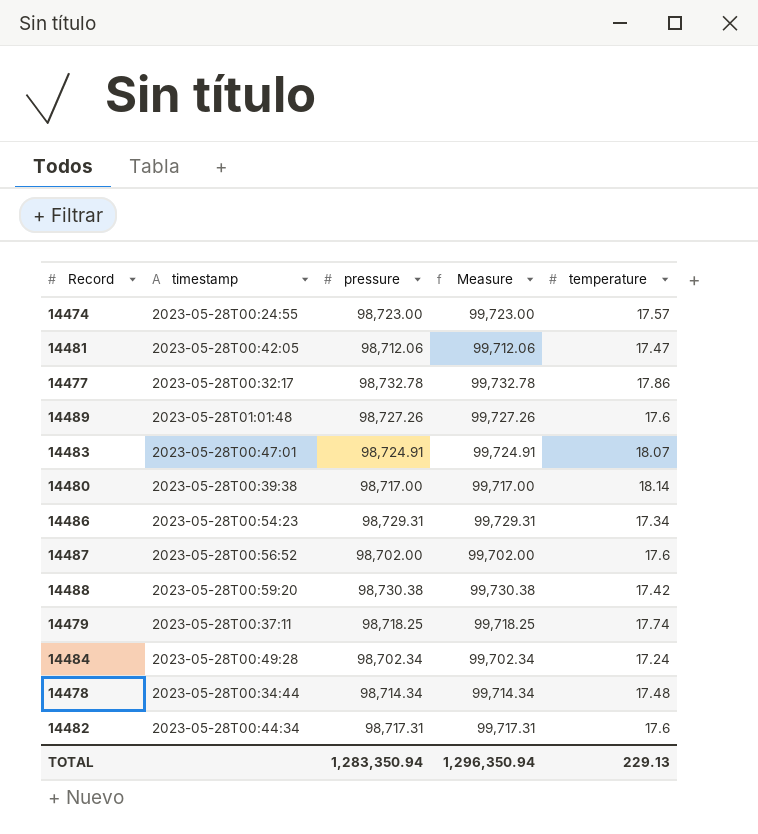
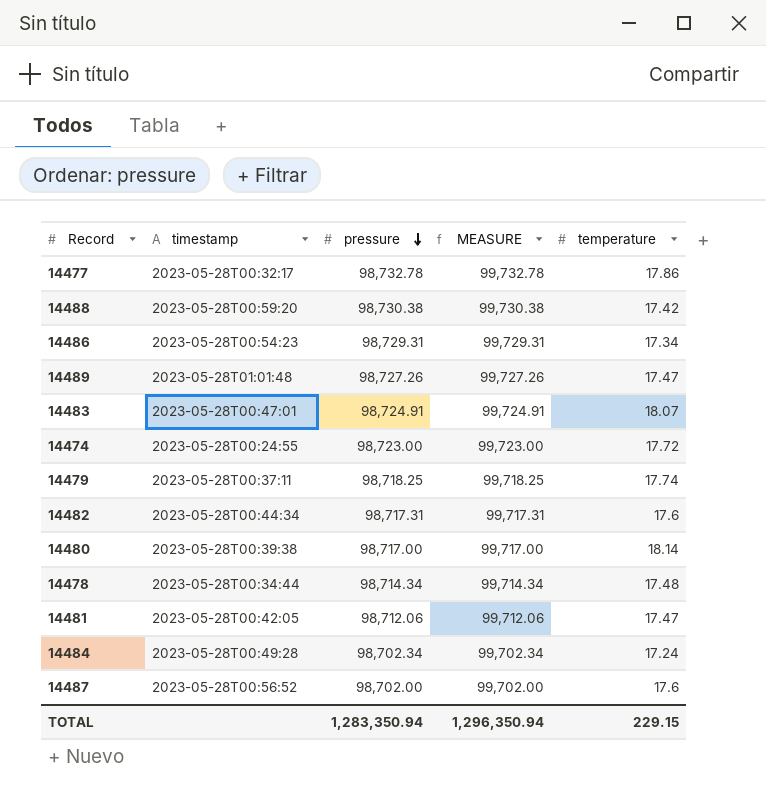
row order: none -> pressure descending
column name: Measure -> MEASURE
14489 | temperature: 17.6 -> 17.47
14474 | temperature: 17.57 -> 17.72
TOTAL | temperature: 229.13 -> 229.15

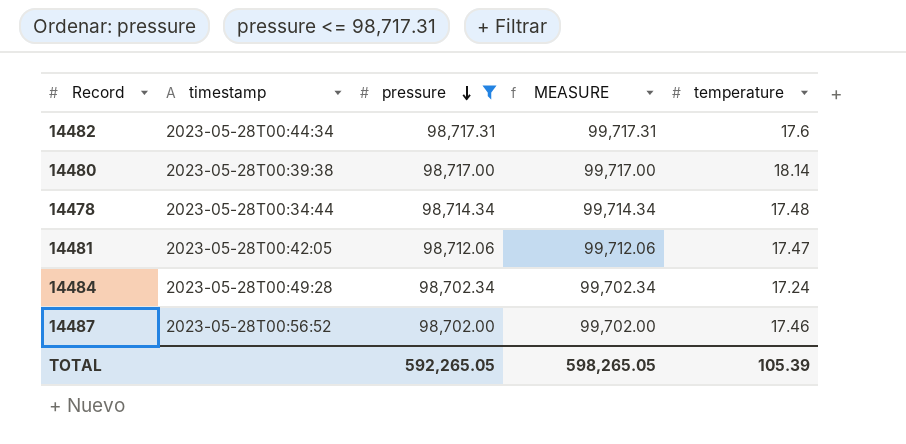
filter: none -> pressure <= 98,717.31
14487 | temperature: 17.6 -> 17.46
TOTAL | pressure: 1,283,350.94 -> 592,265.05
TOTAL | MEASURE: 1,296,350.94 -> 598,265.05
TOTAL | temperature: 229.15 -> 105.39

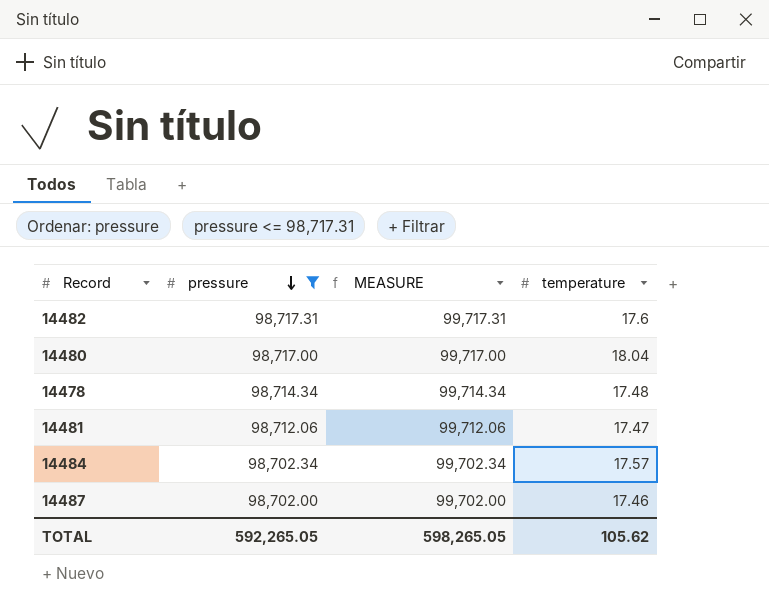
column timestamp | position: 2 -> none
14480 | temperature: 18.14 -> 18.04
14484 | temperature: 17.24 -> 17.57
TOTAL | temperature: 105.39 -> 105.62

